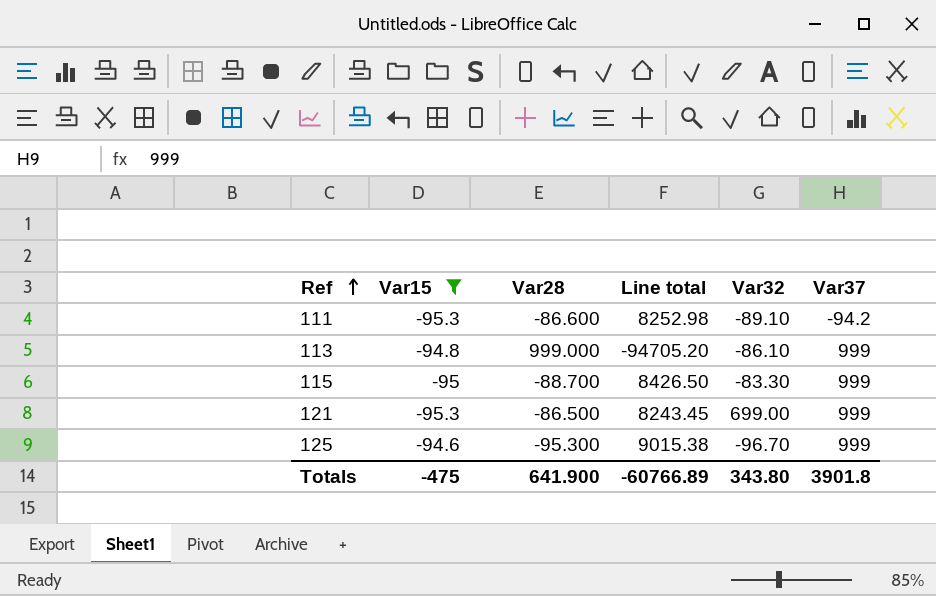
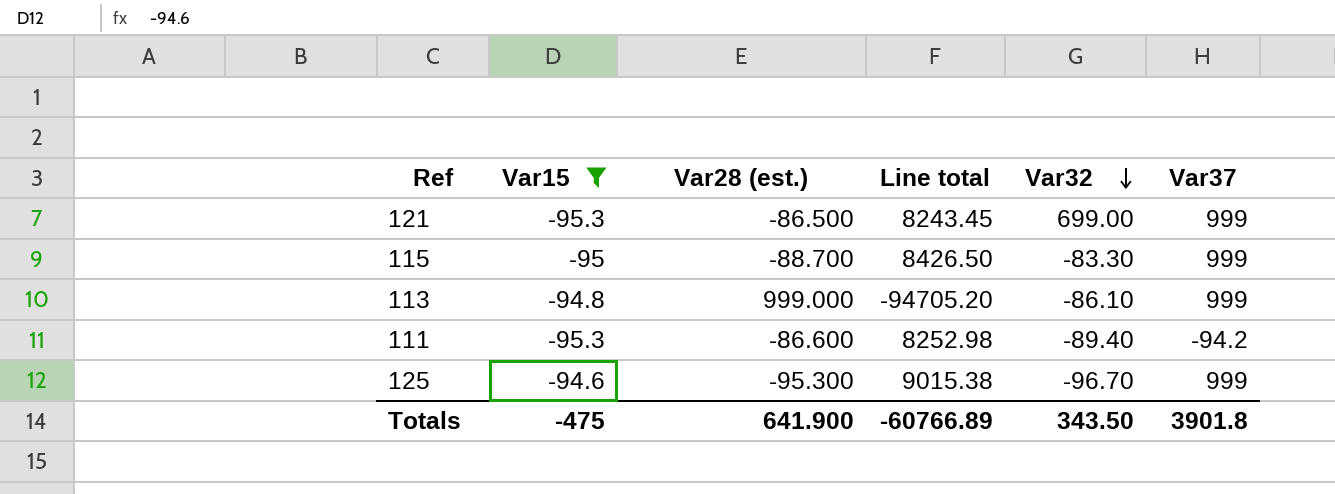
row order: Ref ascending -> Var32 descending
column name: Var28 -> Var28 (est.)
111 | Var32: -89.10 -> -89.40
Totals | Var32: 343.80 -> 343.50

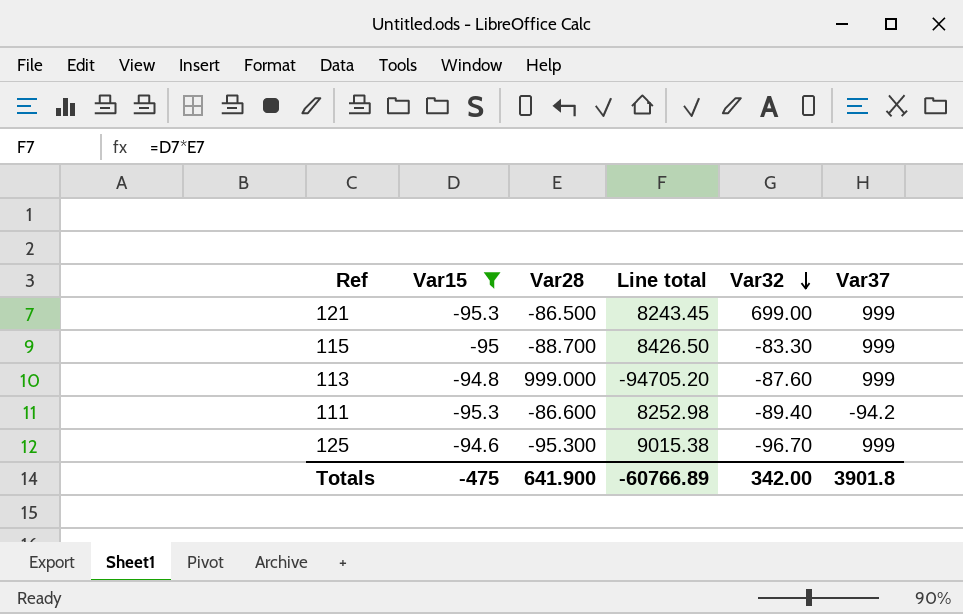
column name: Var28 (est.) -> Var28
113 | Var32: -86.10 -> -87.60
Totals | Var32: 343.50 -> 342.00

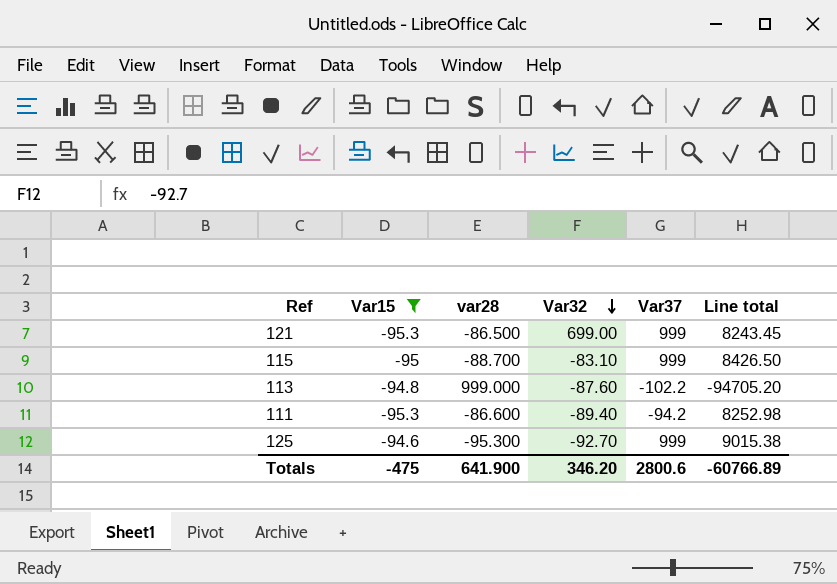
column name: Var28 -> var28
column Line total | position: 4 -> 6
115 | Var32: -83.30 -> -83.10
113 | Var37: 999 -> -102.2
125 | Var32: -96.70 -> -92.70
Totals | Var32: 342.00 -> 346.20
Totals | Var37: 3901.8 -> 2800.6

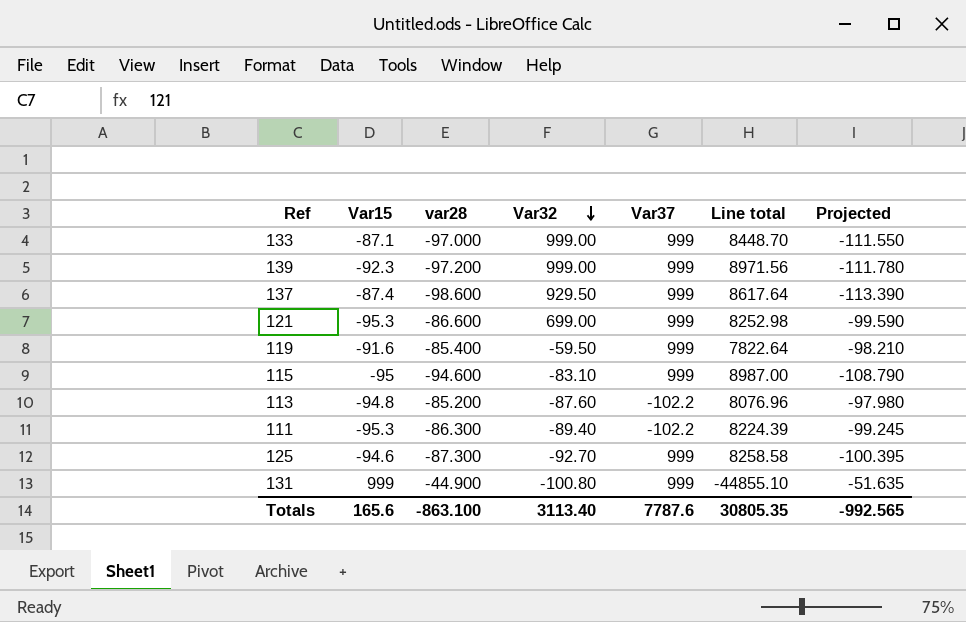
filter: Var15 <= -94.6 -> none
column Projected | formula: none -> [var28] * 1.15
121 | var28: -86.500 -> -86.600
121 | Line total: 8243.45 -> 8252.98
115 | var28: -88.700 -> -94.600
115 | Line total: 8426.50 -> 8987.00
113 | var28: 999.000 -> -85.200
113 | Line total: -94705.20 -> 8076.96
111 | var28: -86.600 -> -86.300
111 | Var37: -94.2 -> -102.2
111 | Line total: 8252.98 -> 8224.39
125 | var28: -95.300 -> -87.300
125 | Line total: 9015.38 -> 8258.58
Totals | Var15: -475 -> 165.6
Totals | var28: 641.900 -> -863.100
Totals | Var32: 346.20 -> 3113.40
Totals | Var37: 2800.6 -> 7787.6
Totals | Line total: -60766.89 -> 30805.35

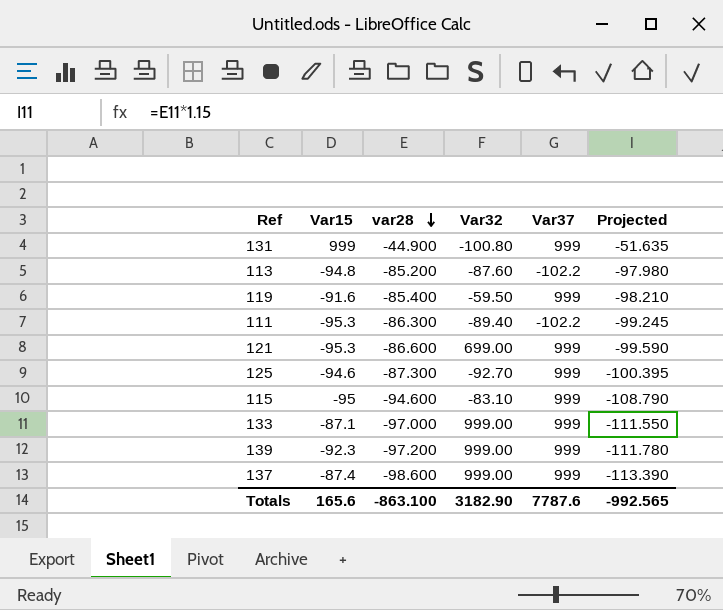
row order: Var32 descending -> var28 descending
column Line total | formula: [Var15] * [var28] -> none
137 | Var32: 929.50 -> 999.00
Totals | Var32: 3113.40 -> 3182.90

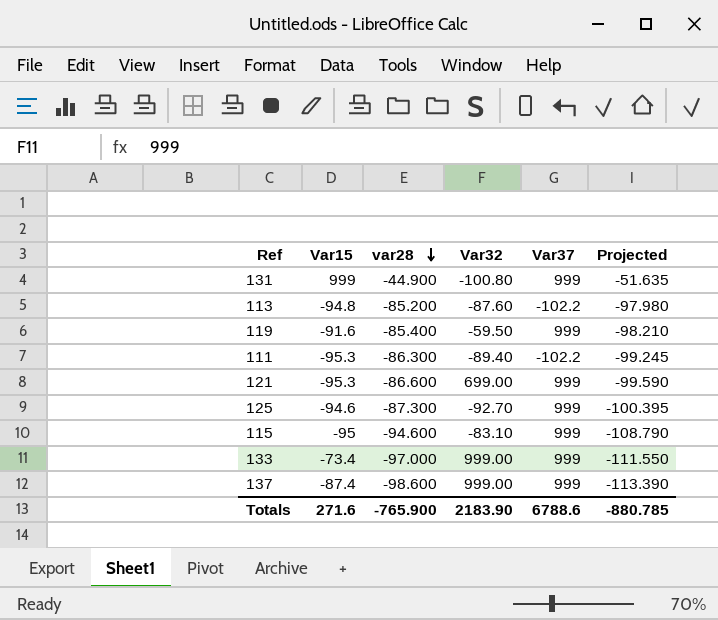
row 139: -92.3 | -97.200 | 999.00 | 999 | -111.780 -> none
133 | Var15: -87.1 -> -73.4
Totals | Var15: 165.6 -> 271.6
Totals | var28: -863.100 -> -765.900
Totals | Var32: 3182.90 -> 2183.90
Totals | Var37: 7787.6 -> 6788.6
Totals | Projected: -992.565 -> -880.785

